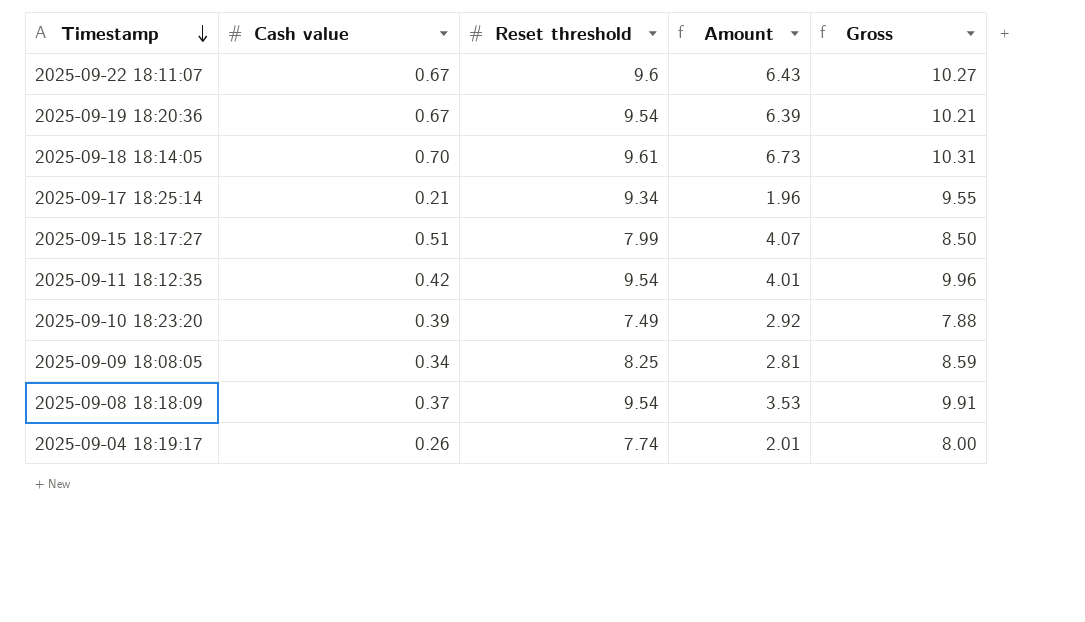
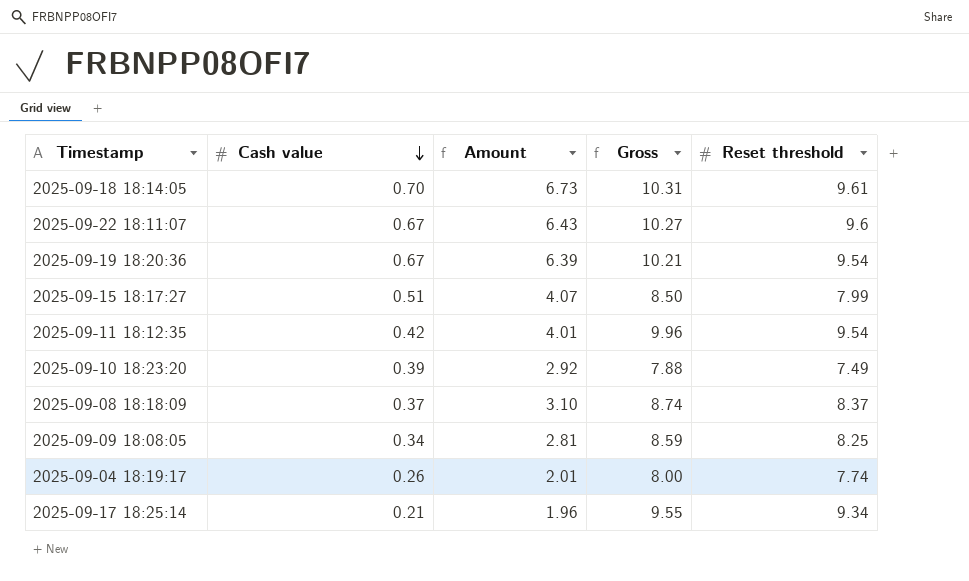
row order: Timestamp descending -> Cash value descending
column Reset threshold | position: 3 -> 5
2025-09-08 18:18:09 | Amount: 3.53 -> 3.10
2025-09-08 18:18:09 | Gross: 9.91 -> 8.74
2025-09-08 18:18:09 | Reset threshold: 9.54 -> 8.37

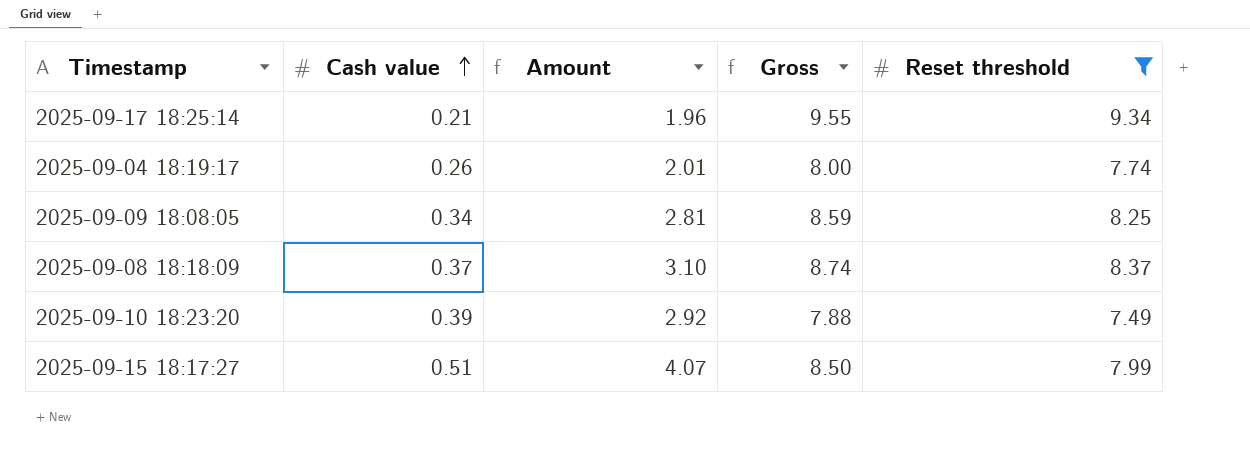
filter: none -> Reset threshold <= 9.34
row order: Cash value descending -> Cash value ascending

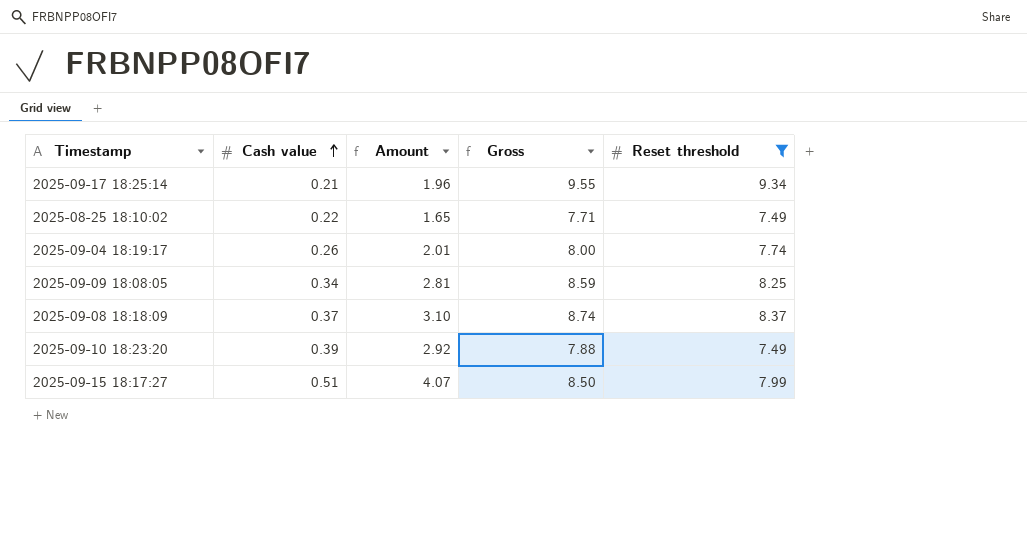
row 2025-08-25 18:10:02: none -> 0.22 | 1.65 | 7.71 | 7.49

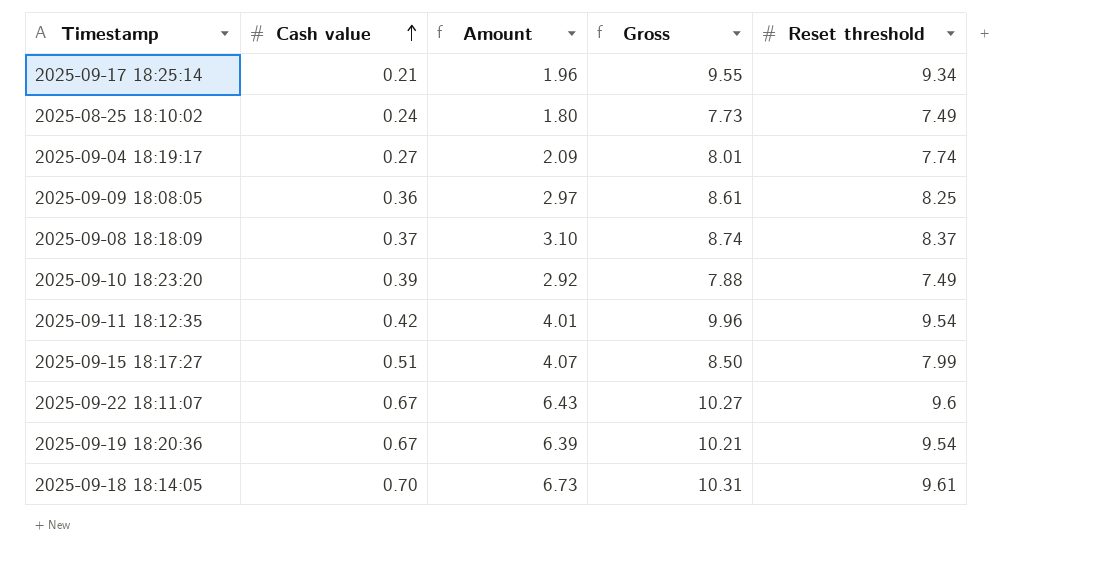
filter: Reset threshold <= 9.34 -> none
2025-08-25 18:10:02 | Cash value: 0.22 -> 0.24
2025-08-25 18:10:02 | Amount: 1.65 -> 1.80
2025-08-25 18:10:02 | Gross: 7.71 -> 7.73
2025-09-04 18:19:17 | Cash value: 0.26 -> 0.27
2025-09-04 18:19:17 | Amount: 2.01 -> 2.09
2025-09-04 18:19:17 | Gross: 8.00 -> 8.01
2025-09-09 18:08:05 | Cash value: 0.34 -> 0.36
2025-09-09 18:08:05 | Amount: 2.81 -> 2.97
2025-09-09 18:08:05 | Gross: 8.59 -> 8.61

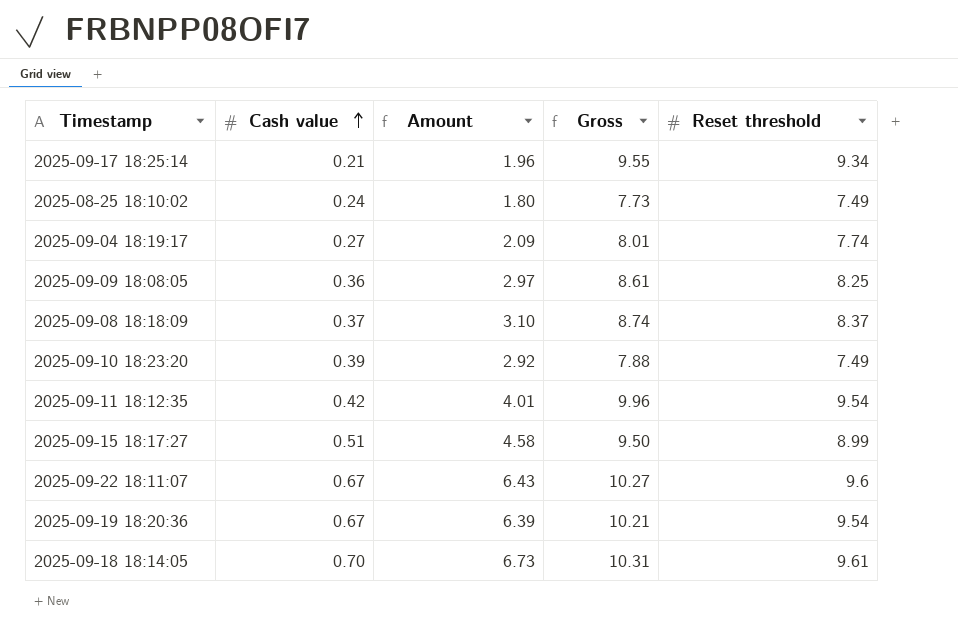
2025-09-15 18:17:27 | Amount: 4.07 -> 4.58
2025-09-15 18:17:27 | Gross: 8.50 -> 9.50
2025-09-15 18:17:27 | Reset threshold: 7.99 -> 8.99

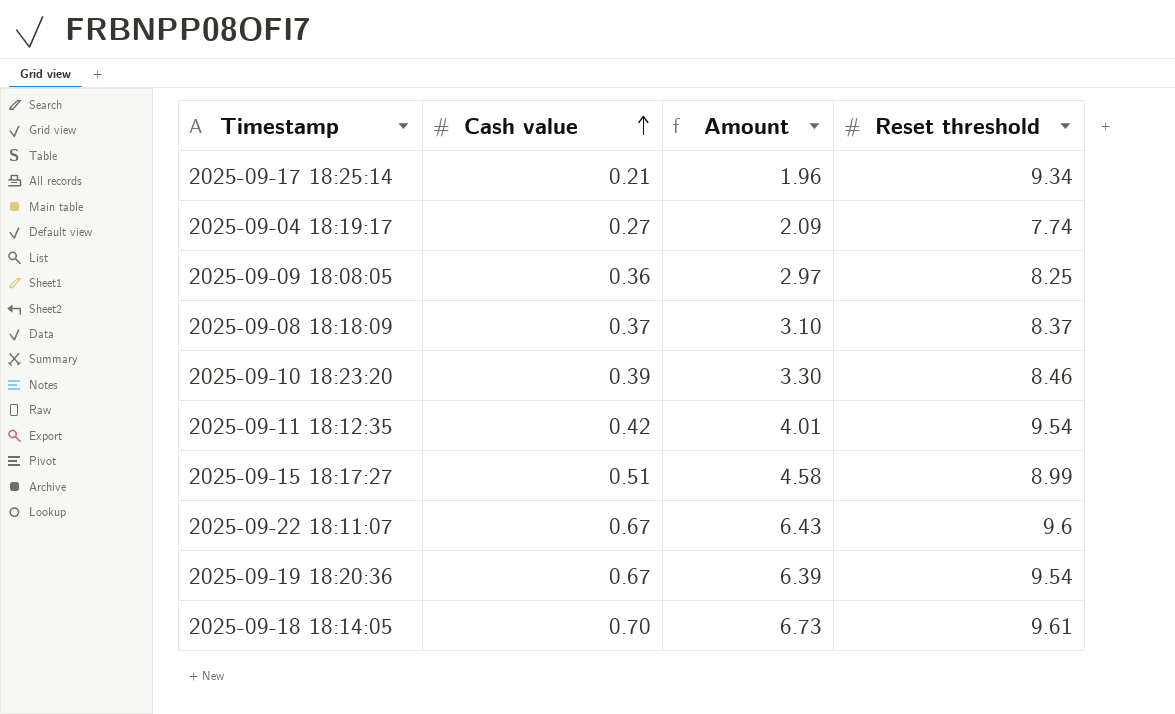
column Gross | formula: [Cash value] + [Reset threshold] -> none
row 2025-08-25 18:10:02: 0.24 | 1.80 | 7.73 | 7.49 -> none
2025-09-10 18:23:20 | Amount: 2.92 -> 3.30
2025-09-10 18:23:20 | Reset threshold: 7.49 -> 8.46

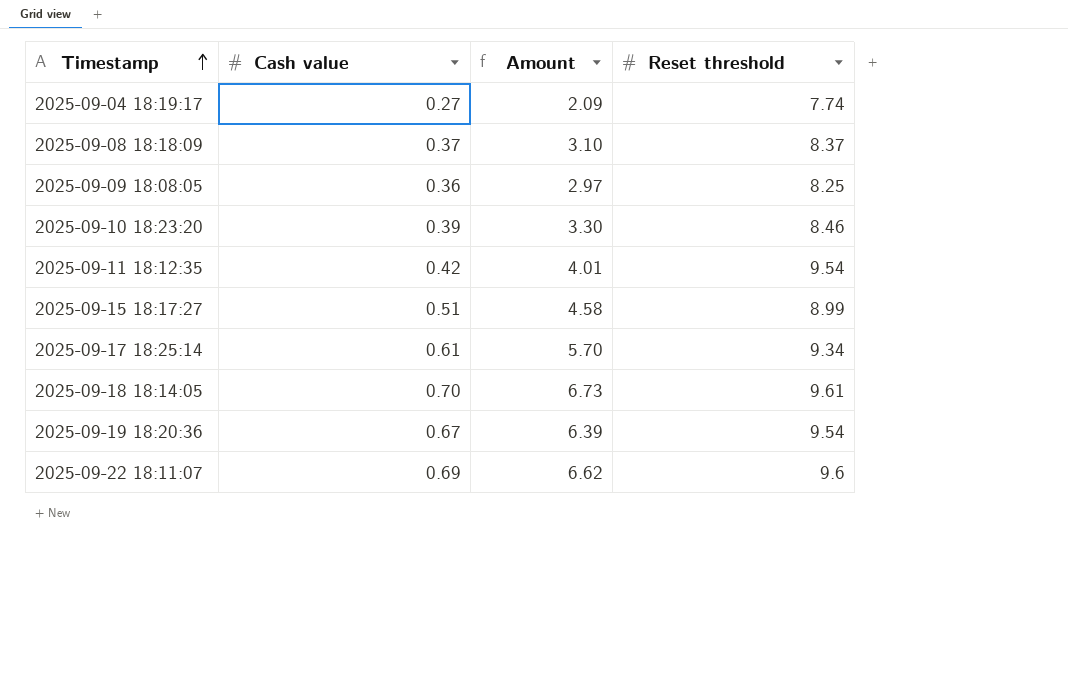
row order: Cash value ascending -> Timestamp ascending
2025-09-17 18:25:14 | Cash value: 0.21 -> 0.61
2025-09-17 18:25:14 | Amount: 1.96 -> 5.70
2025-09-22 18:11:07 | Cash value: 0.67 -> 0.69
2025-09-22 18:11:07 | Amount: 6.43 -> 6.62

